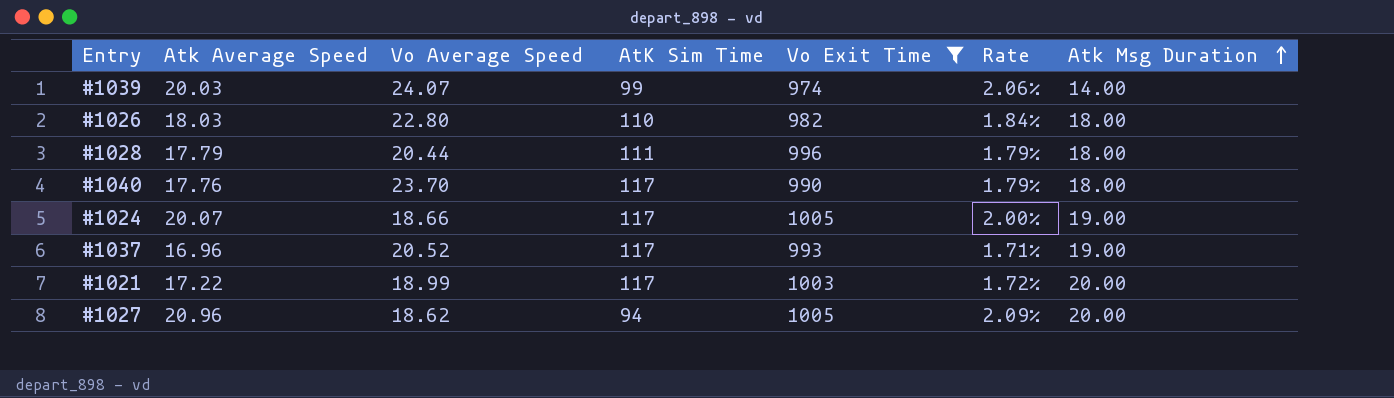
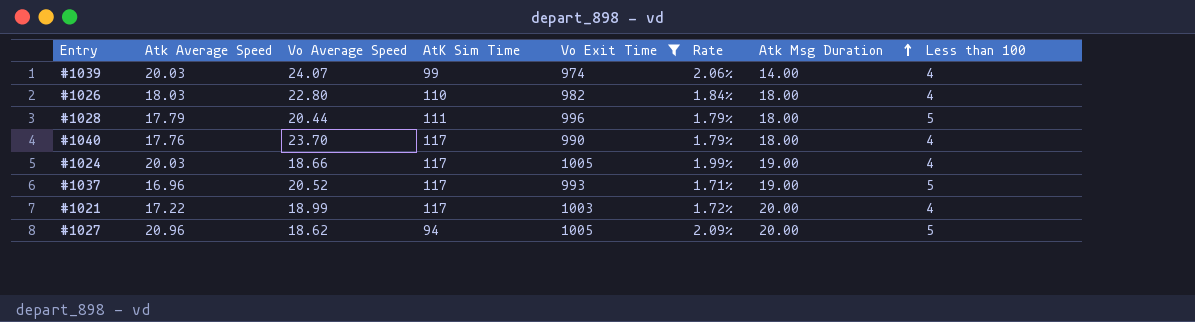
column Less than 100 | position: none -> 8
#1024 | Atk Average Speed: 20.07 -> 20.03
#1024 | Rate: 2.00% -> 1.99%

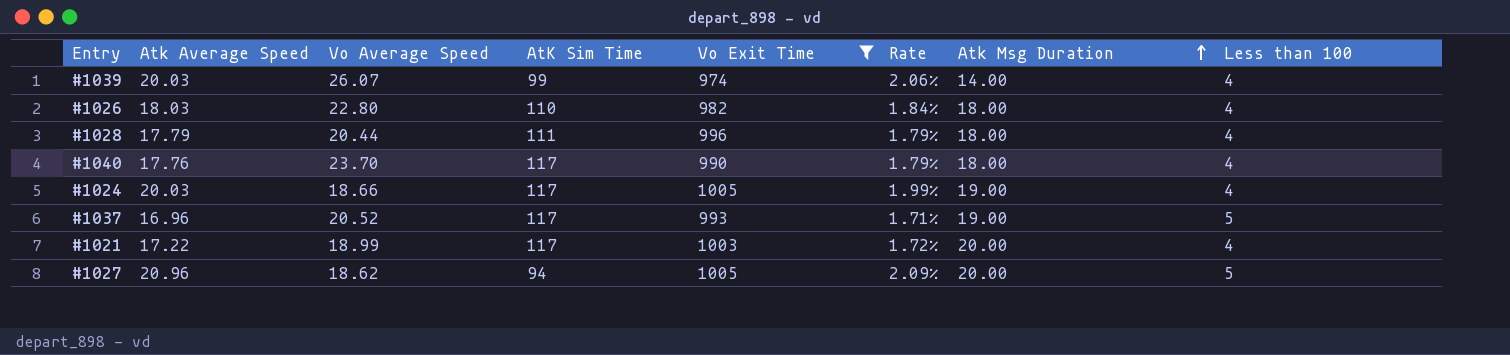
#1039 | Vo Average Speed: 24.07 -> 26.07
#1028 | Less than 100: 5 -> 4

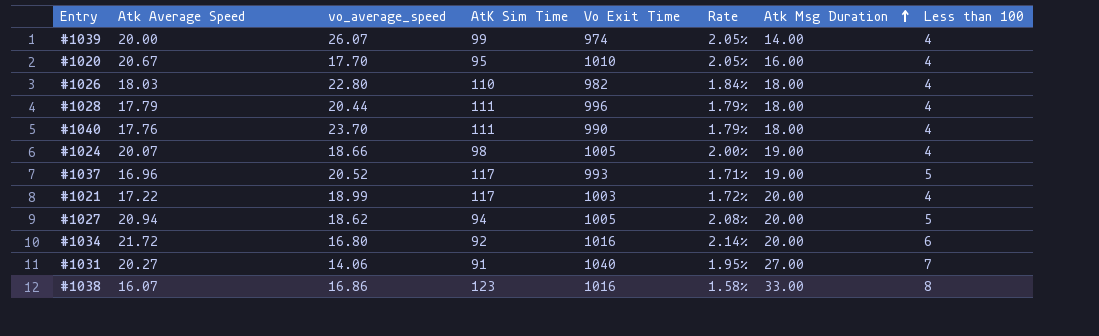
filter: Vo Exit Time <= 1005 -> none
column name: Vo Average Speed -> vo_average_speed
#1039 | Atk Average Speed: 20.03 -> 20.00
#1039 | Rate: 2.06% -> 2.05%
#1040 | AtK Sim Time: 117 -> 111
#1024 | Atk Average Speed: 20.03 -> 20.07
#1024 | AtK Sim Time: 117 -> 98
#1024 | Rate: 1.99% -> 2.00%
#1027 | Atk Average Speed: 20.96 -> 20.94
#1027 | Rate: 2.09% -> 2.08%

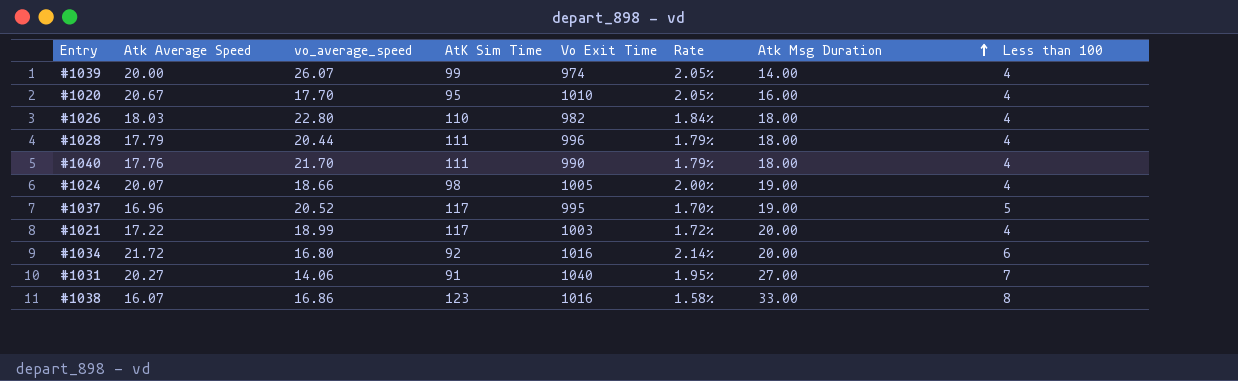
row #1027: 20.94 | 18.62 | 94 | 1005 | 2.08% | 20.00 | 5 -> none
#1040 | vo_average_speed: 23.70 -> 21.70
#1037 | Vo Exit Time: 993 -> 995
#1037 | Rate: 1.71% -> 1.70%

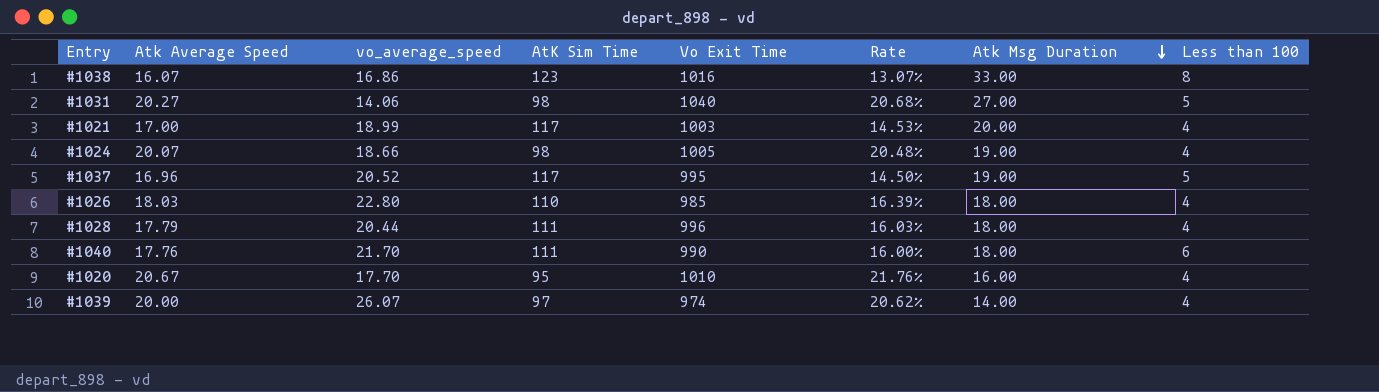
row order: Atk Msg Duration ascending -> Atk Msg Duration descending
column Rate | formula: [Atk Average Speed] / [Vo Exit Time] -> [Atk Average Speed] / [AtK Sim Time]
row #1034: 21.72 | 16.80 | 92 | 1016 | 2.14% | 20.00 | 6 -> none
#1031 | AtK Sim Time: 91 -> 98
#1031 | Less than 100: 7 -> 5
#1021 | Atk Average Speed: 17.22 -> 17.00
#1026 | Vo Exit Time: 982 -> 985
#1040 | Less than 100: 4 -> 6
#1039 | AtK Sim Time: 99 -> 97

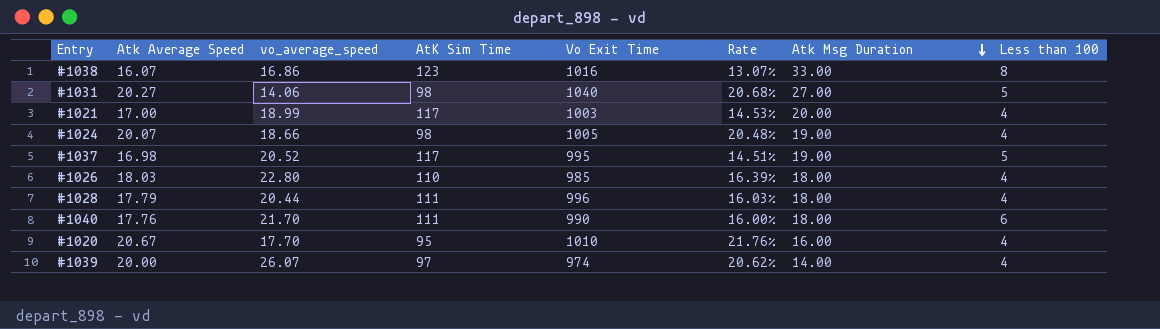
#1037 | Atk Average Speed: 16.96 -> 16.98
#1037 | Rate: 14.50% -> 14.51%

